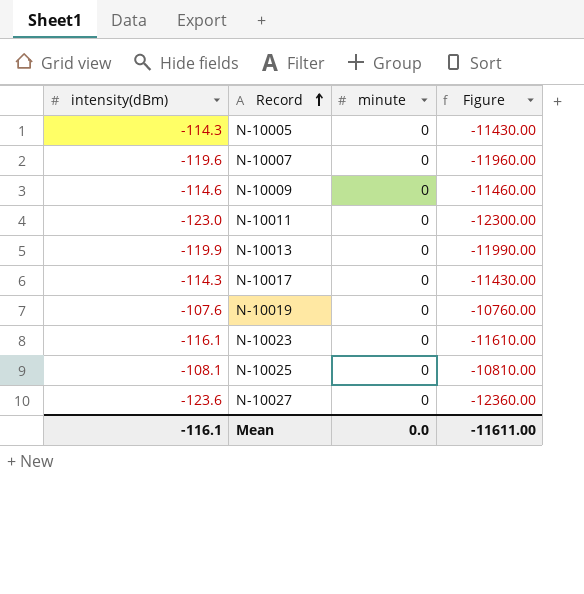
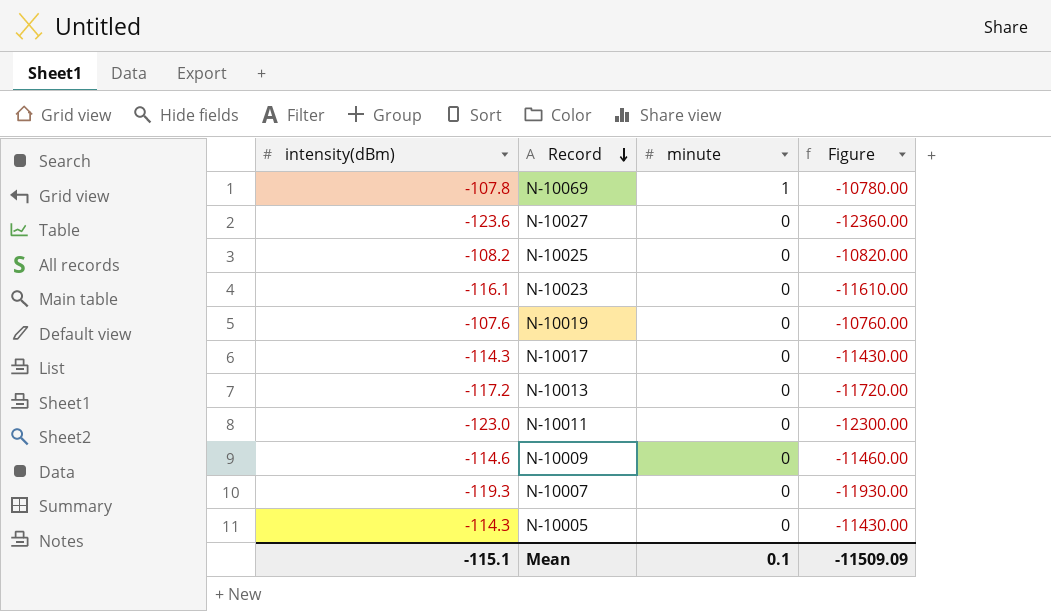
row order: Record ascending -> Record descending
row N-10069: none -> -107.8 | 1 | -10780.00
N-10025 | intensity(dBm): -108.1 -> -108.2
N-10025 | Figure: -10810.00 -> -10820.00
N-10013 | intensity(dBm): -119.9 -> -117.2
N-10013 | Figure: -11990.00 -> -11720.00
N-10007 | intensity(dBm): -119.6 -> -119.3
N-10007 | Figure: -11960.00 -> -11930.00
Mean | intensity(dBm): -116.1 -> -115.1
Mean | minute: 0.0 -> 0.1
Mean | Figure: -11611.00 -> -11509.09

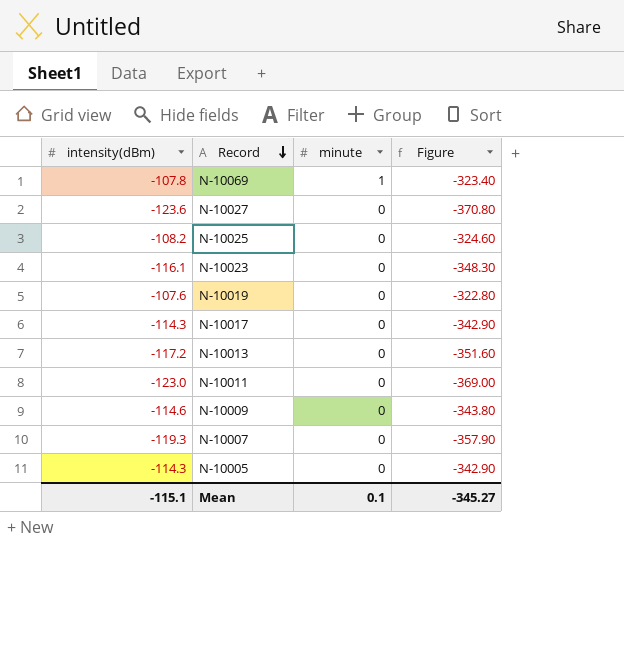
column Figure | formula: [intensity(dBm)] * 100 -> [intensity(dBm)] * 3
Mean | Figure: -11509.09 -> -345.27

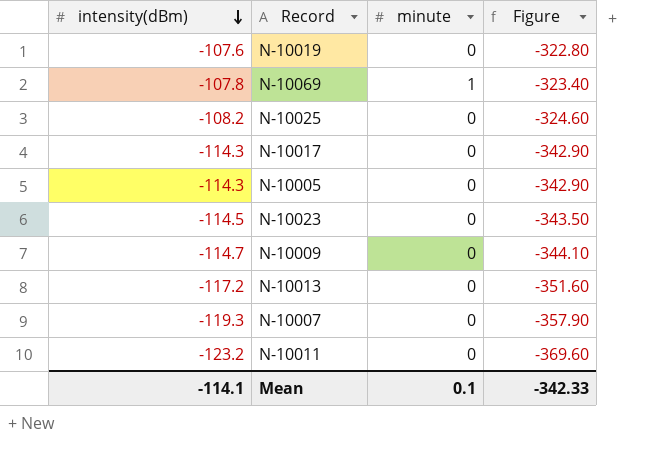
row order: Record descending -> intensity(dBm) descending
row N-10027: -123.6 | 0 | -370.80 -> none
N-10023 | intensity(dBm): -116.1 -> -114.5
N-10023 | Figure: -348.30 -> -343.50
N-10009 | intensity(dBm): -114.6 -> -114.7
N-10009 | Figure: -343.80 -> -344.10
N-10011 | intensity(dBm): -123.0 -> -123.2
N-10011 | Figure: -369.00 -> -369.60
Mean | intensity(dBm): -115.1 -> -114.1
Mean | Figure: -345.27 -> -342.33

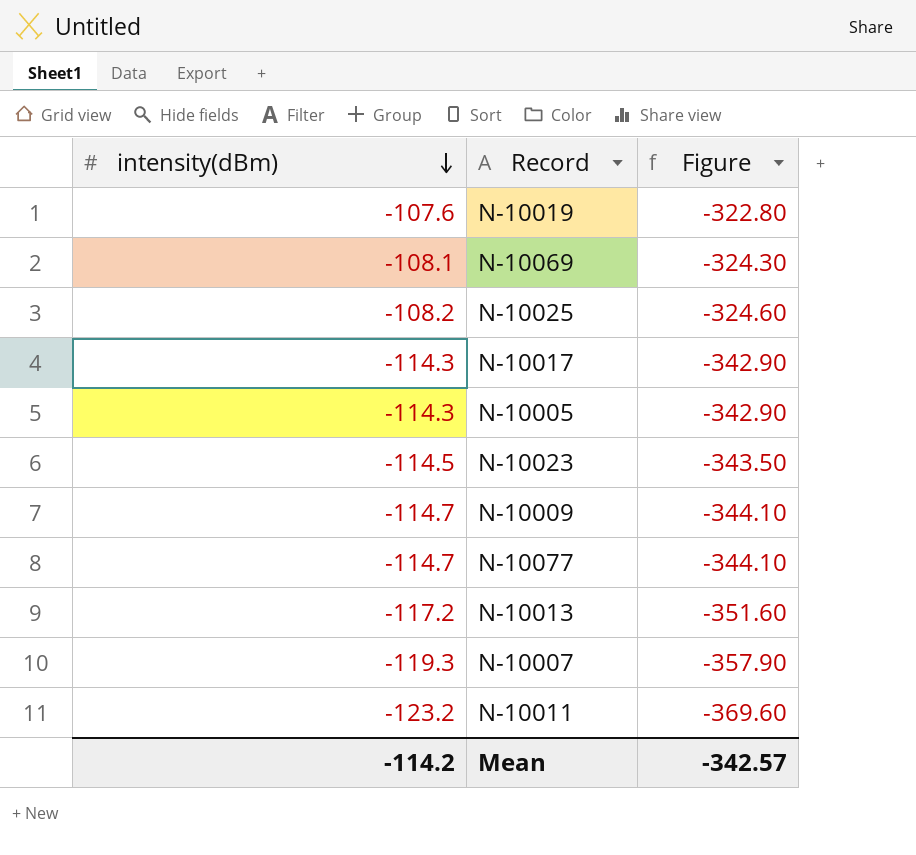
column minute | position: 3 -> none
N-10069 | intensity(dBm): -107.8 -> -108.1
N-10069 | Figure: -323.40 -> -324.30
row N-10077: none -> -114.7 | -344.10
Mean | intensity(dBm): -114.1 -> -114.2
Mean | Figure: -342.33 -> -342.57

